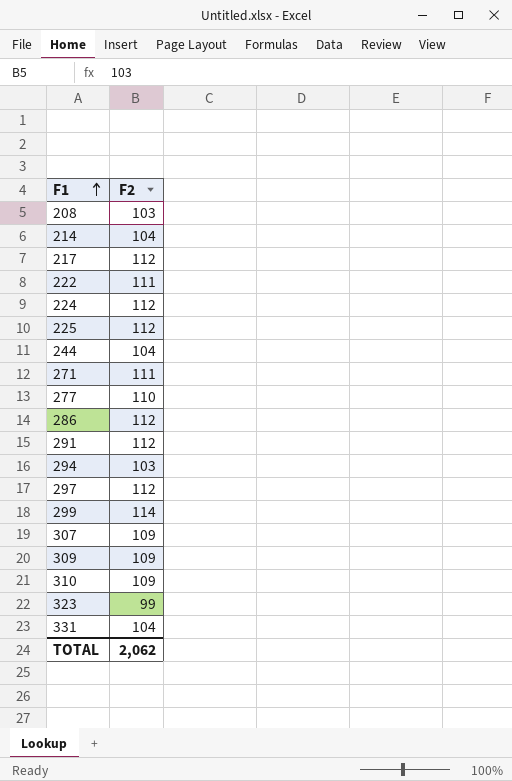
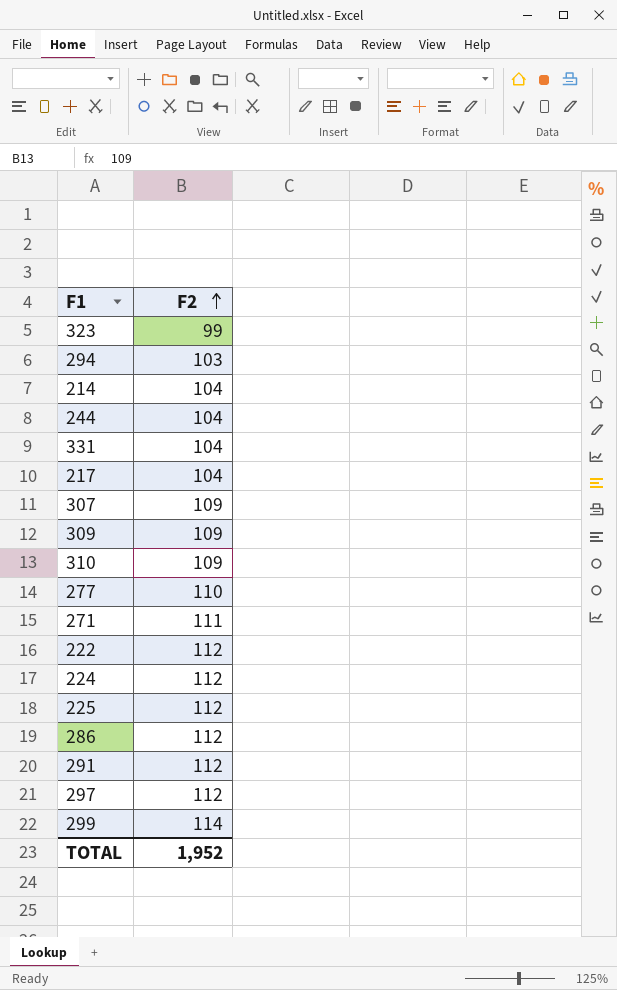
row order: F1 ascending -> F2 ascending
row 208: 103 -> none
217 | F2: 112 -> 104
222 | F2: 111 -> 112
TOTAL | F2: 2,062 -> 1,952

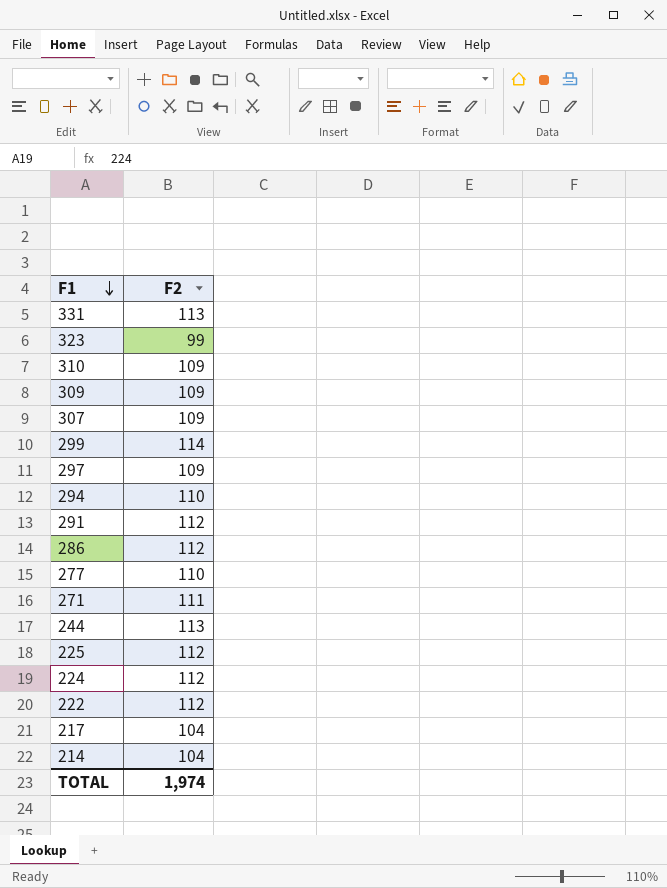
row order: F2 ascending -> F1 descending
331 | F2: 104 -> 113
297 | F2: 112 -> 109
294 | F2: 103 -> 110
244 | F2: 104 -> 113
TOTAL | F2: 1,952 -> 1,974

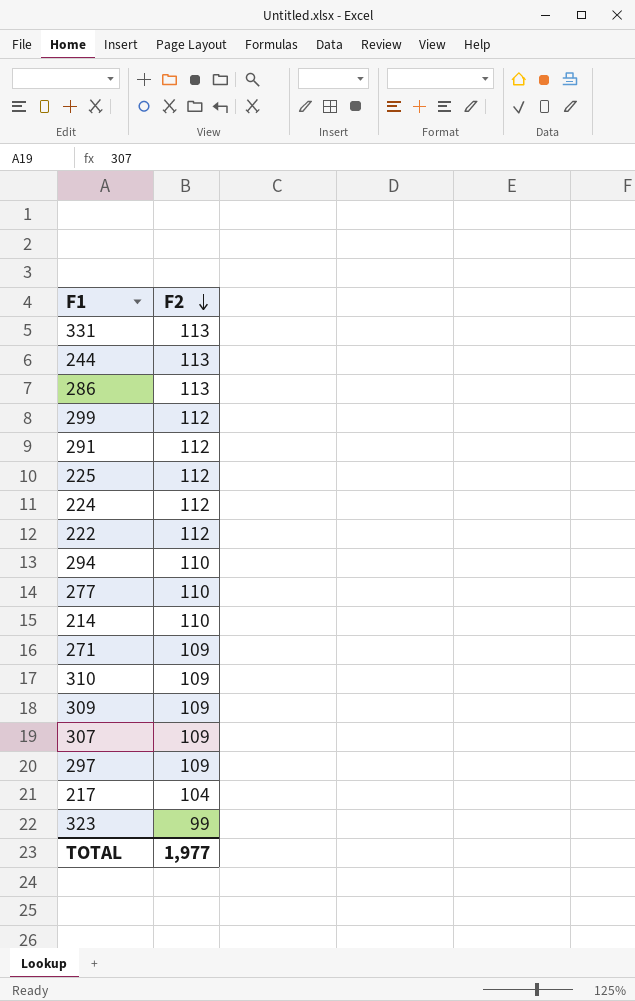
row order: F1 descending -> F2 descending
286 | F2: 112 -> 113
299 | F2: 114 -> 112
214 | F2: 104 -> 110
271 | F2: 111 -> 109
TOTAL | F2: 1,974 -> 1,977

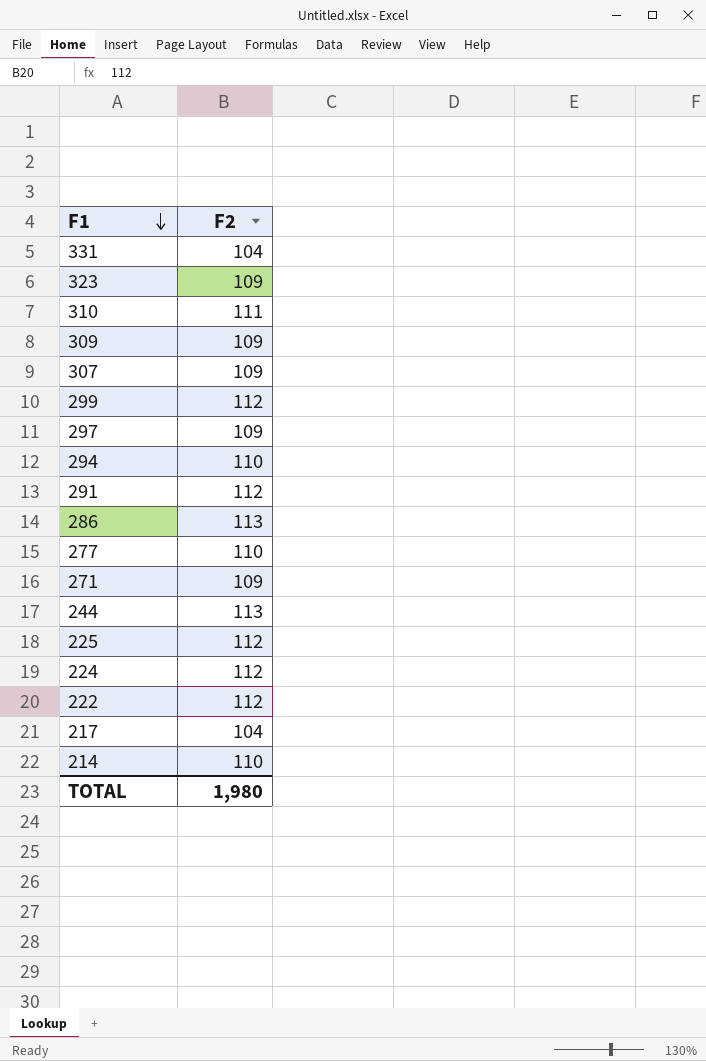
row order: F2 descending -> F1 descending
331 | F2: 113 -> 104
323 | F2: 99 -> 109
310 | F2: 109 -> 111
TOTAL | F2: 1,977 -> 1,980

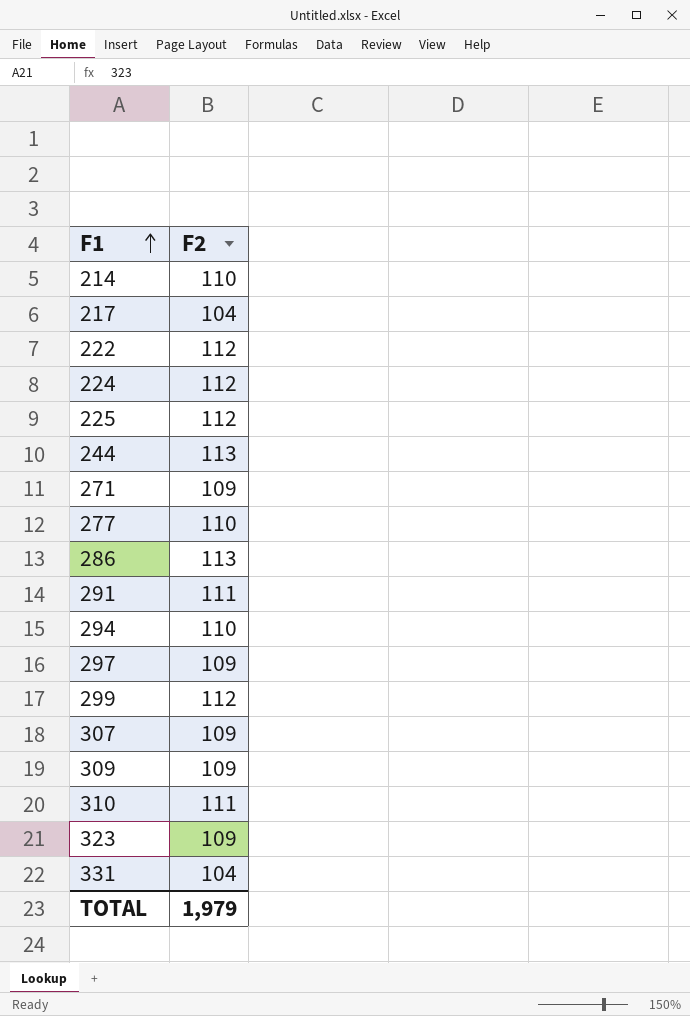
row order: F1 descending -> F1 ascending
291 | F2: 112 -> 111
TOTAL | F2: 1,980 -> 1,979

